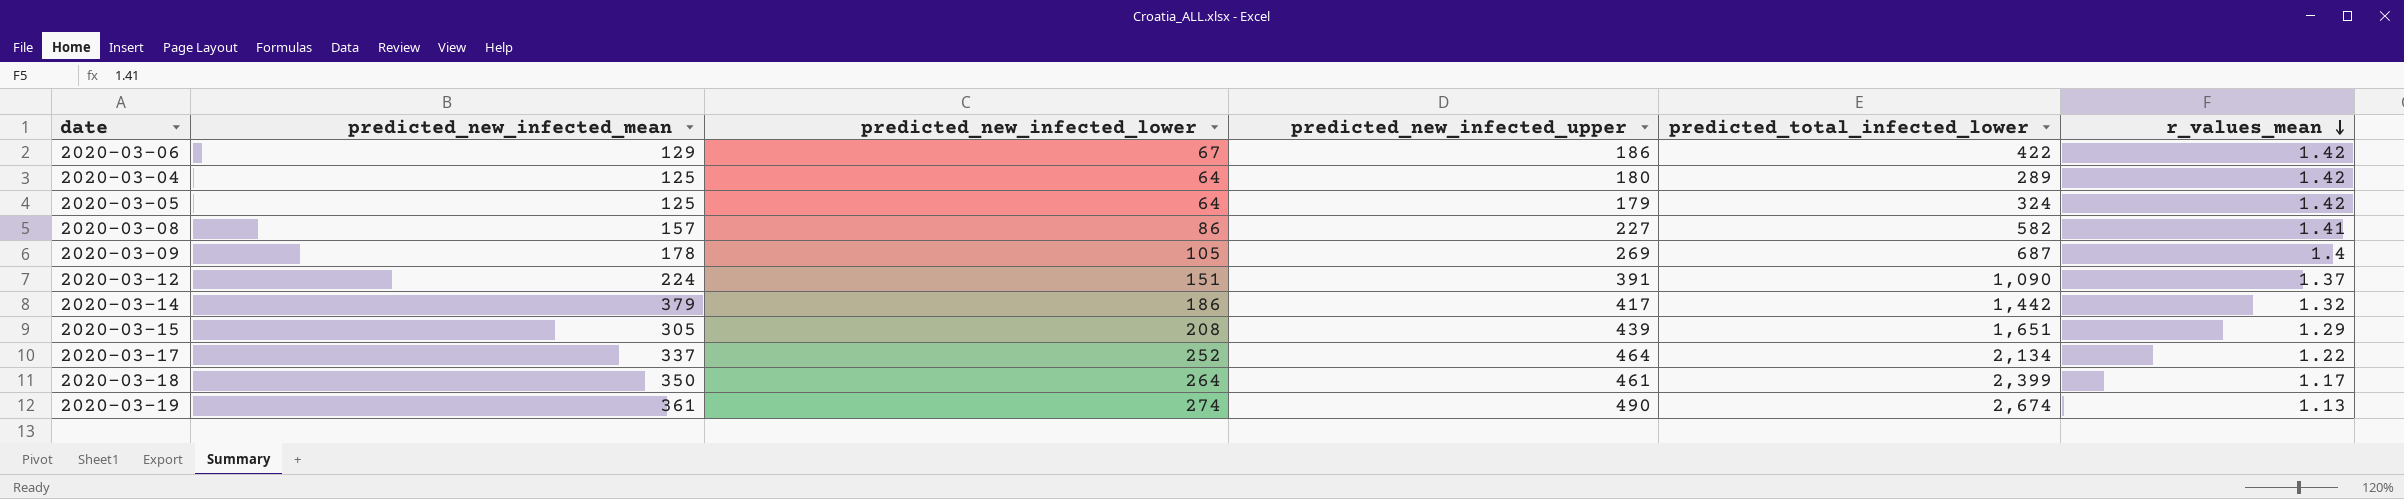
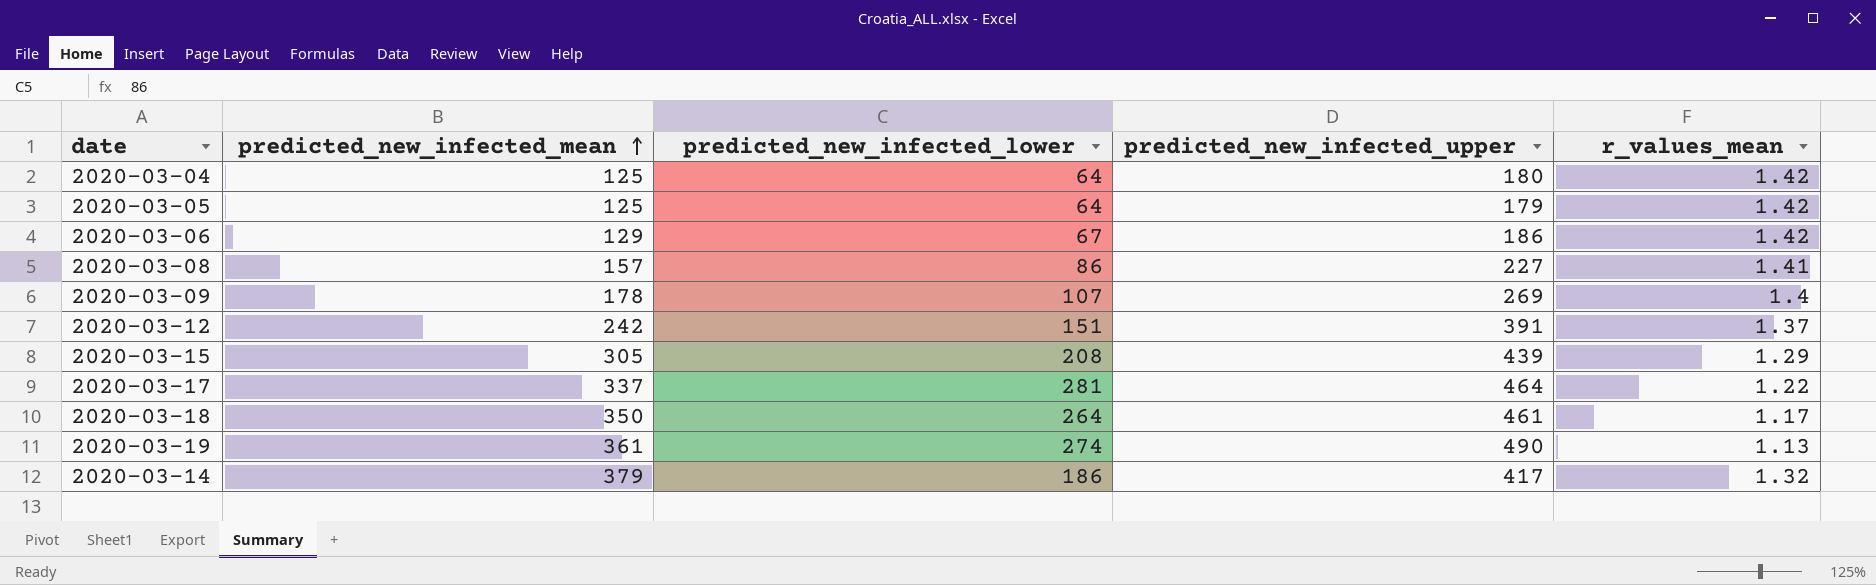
row order: r_values_mean descending -> predicted_new_infected_mean ascending
column predicted_total_infected_lower | position: 5 -> none
2020-03-09 | predicted_new_infected_lower: 105 -> 107
2020-03-12 | predicted_new_infected_mean: 224 -> 242
2020-03-17 | predicted_new_infected_lower: 252 -> 281

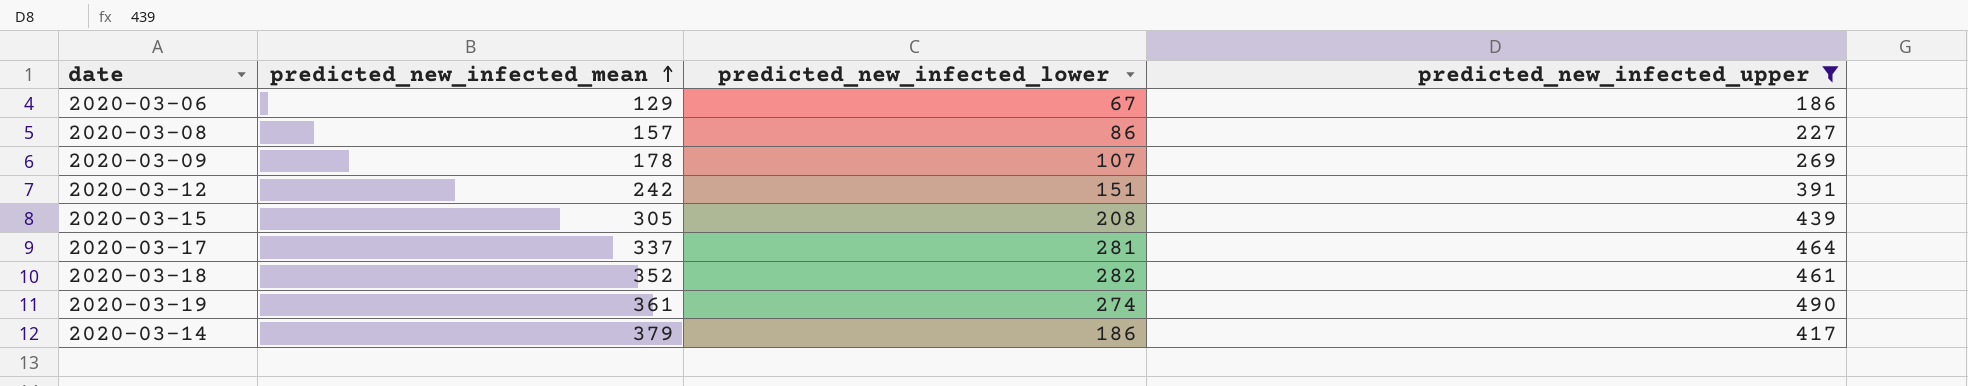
filter: none -> predicted_new_infected_upper >= 186
column r_values_mean | position: 5 -> none
2020-03-18 | predicted_new_infected_mean: 350 -> 352
2020-03-18 | predicted_new_infected_lower: 264 -> 282

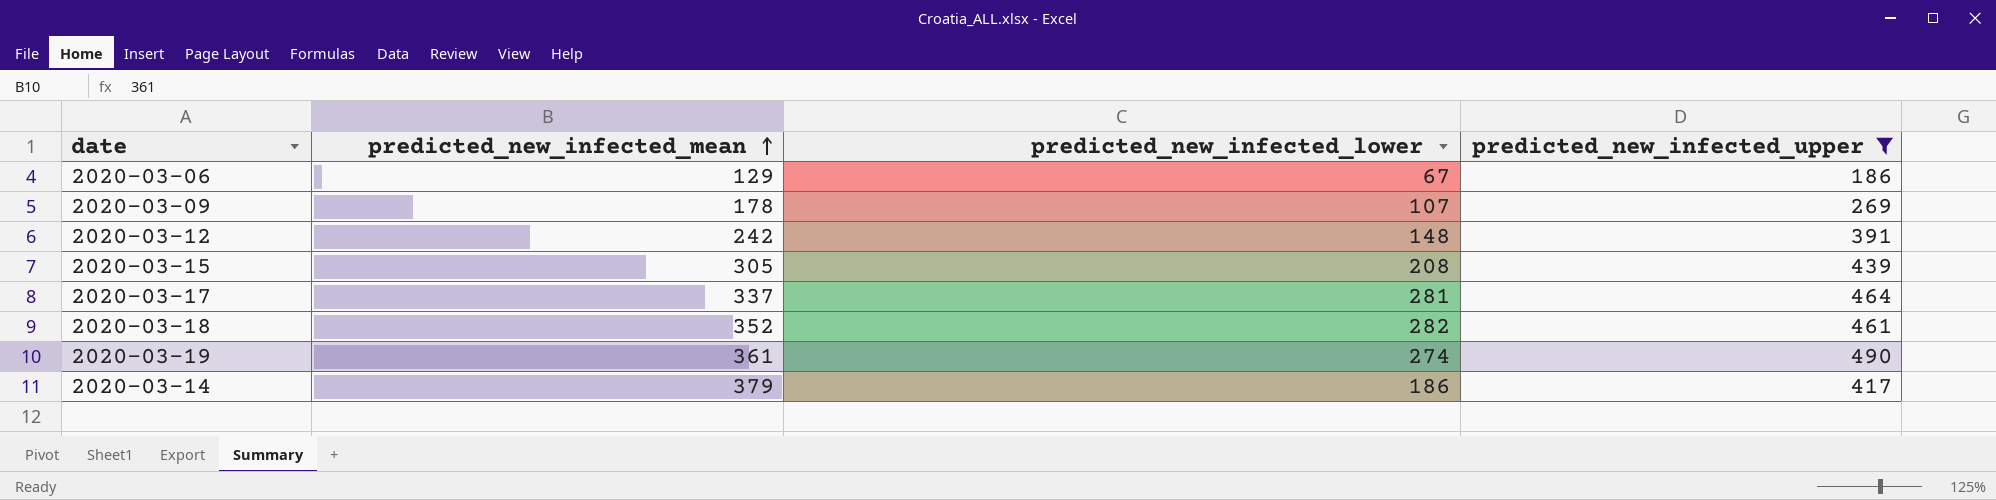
row 2020-03-08: 157 | 86 | 227 -> none
2020-03-12 | predicted_new_infected_lower: 151 -> 148

